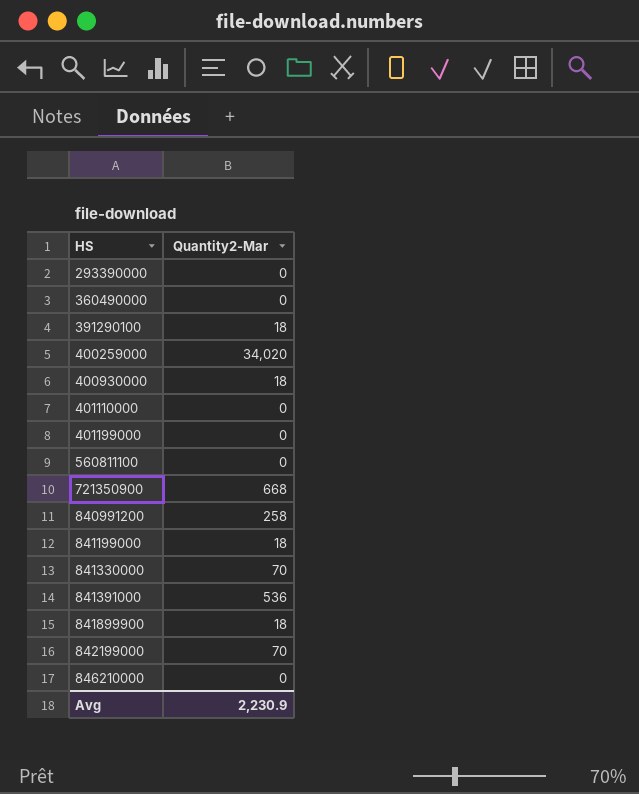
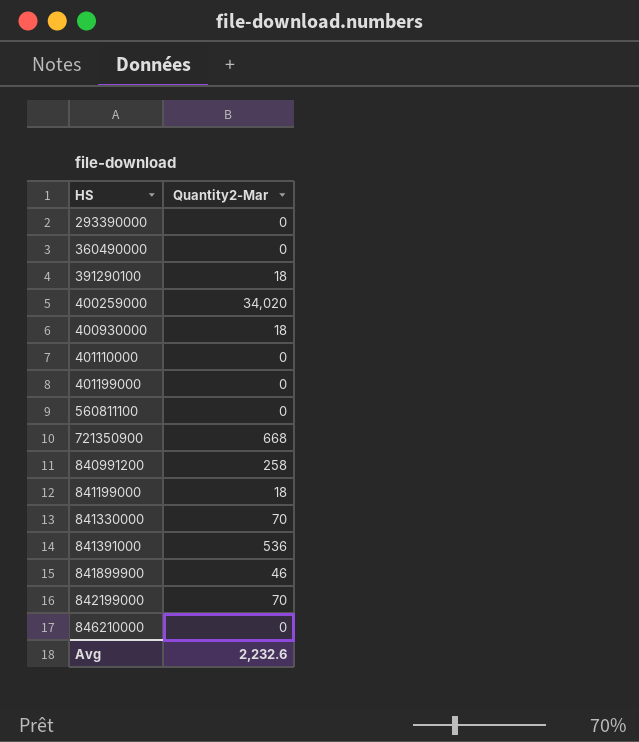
841899900 | Quantity2-Mar: 18 -> 46
Avg | Quantity2-Mar: 2,230.9 -> 2,232.6

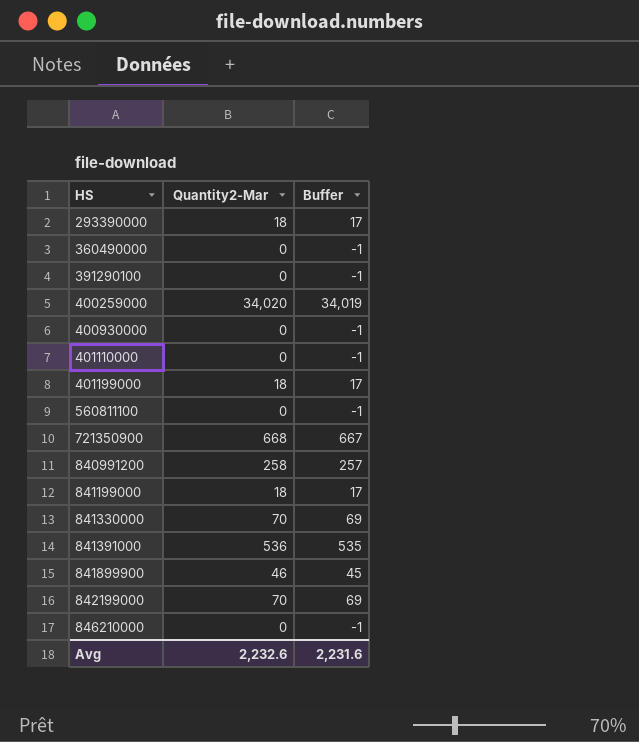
column Buffer | formula: none -> [Quantity2-Mar] - 1
293390000 | Quantity2-Mar: 0 -> 18
391290100 | Quantity2-Mar: 18 -> 0
400930000 | Quantity2-Mar: 18 -> 0
401199000 | Quantity2-Mar: 0 -> 18

